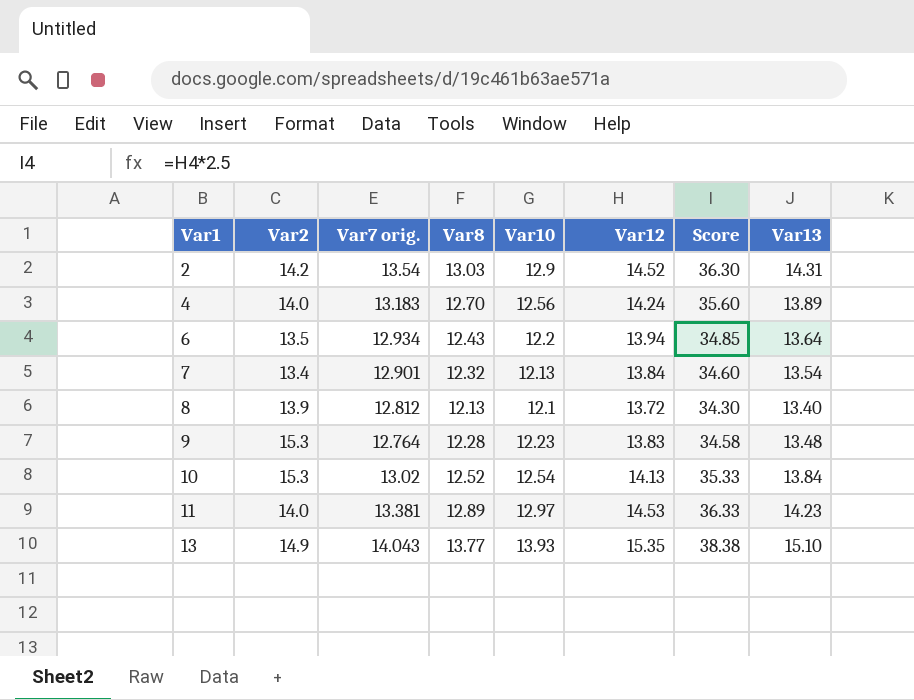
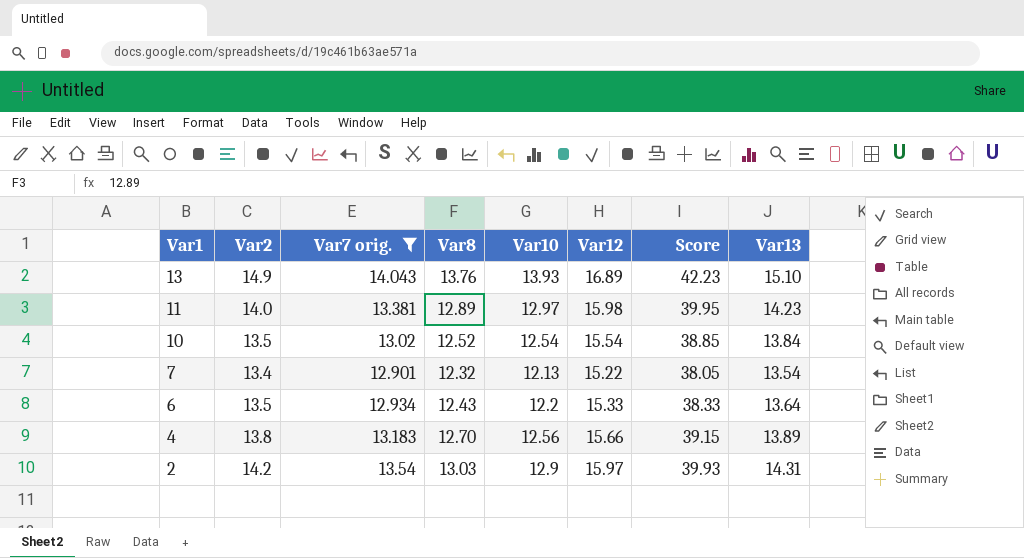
filter: none -> Var7 orig. >= 12.901
row order: Var1 ascending -> Var1 descending
13 | Var8: 13.77 -> 13.76
13 | Var12: 15.35 -> 16.89
13 | Score: 38.38 -> 42.23
11 | Var12: 14.53 -> 15.98
11 | Score: 36.33 -> 39.95
10 | Var2: 15.3 -> 13.5
10 | Var12: 14.13 -> 15.54
10 | Score: 35.33 -> 38.85
7 | Var12: 13.84 -> 15.22
7 | Score: 34.60 -> 38.05
6 | Var12: 13.94 -> 15.33
6 | Score: 34.85 -> 38.33
4 | Var2: 14.0 -> 13.8
4 | Var12: 14.24 -> 15.66
4 | Score: 35.60 -> 39.15
2 | Var12: 14.52 -> 15.97
2 | Score: 36.30 -> 39.93

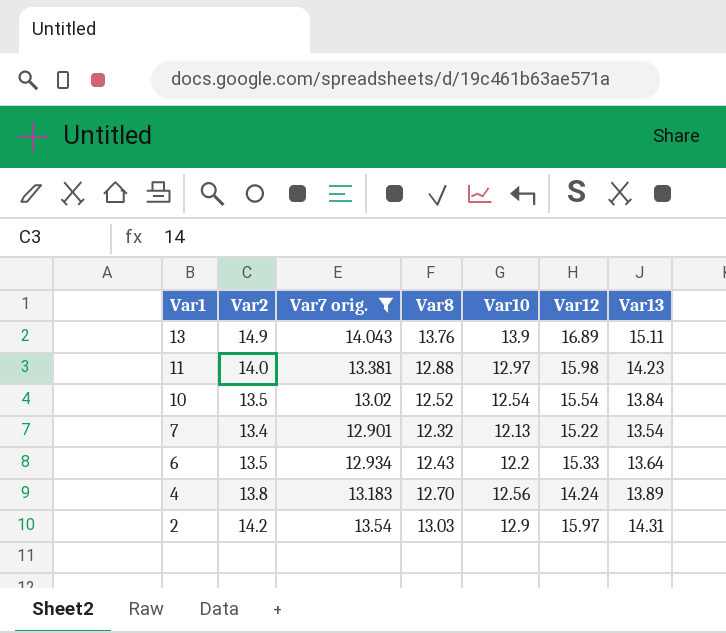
column Score | formula: [Var12] * 2.5 -> none
13 | Var10: 13.93 -> 13.9
13 | Var13: 15.10 -> 15.11
11 | Var8: 12.89 -> 12.88
4 | Var12: 15.66 -> 14.24

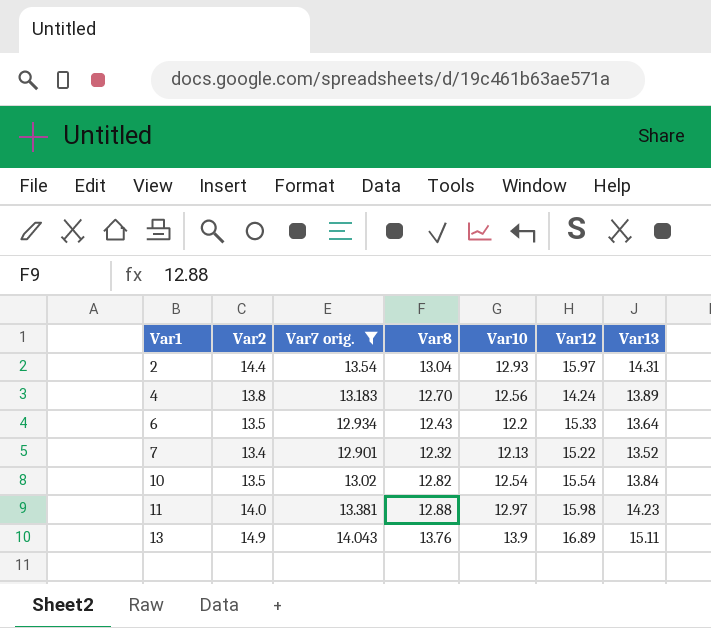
row order: Var1 descending -> Var1 ascending
2 | Var2: 14.2 -> 14.4
2 | Var8: 13.03 -> 13.04
2 | Var10: 12.9 -> 12.93
7 | Var13: 13.54 -> 13.52
10 | Var8: 12.52 -> 12.82

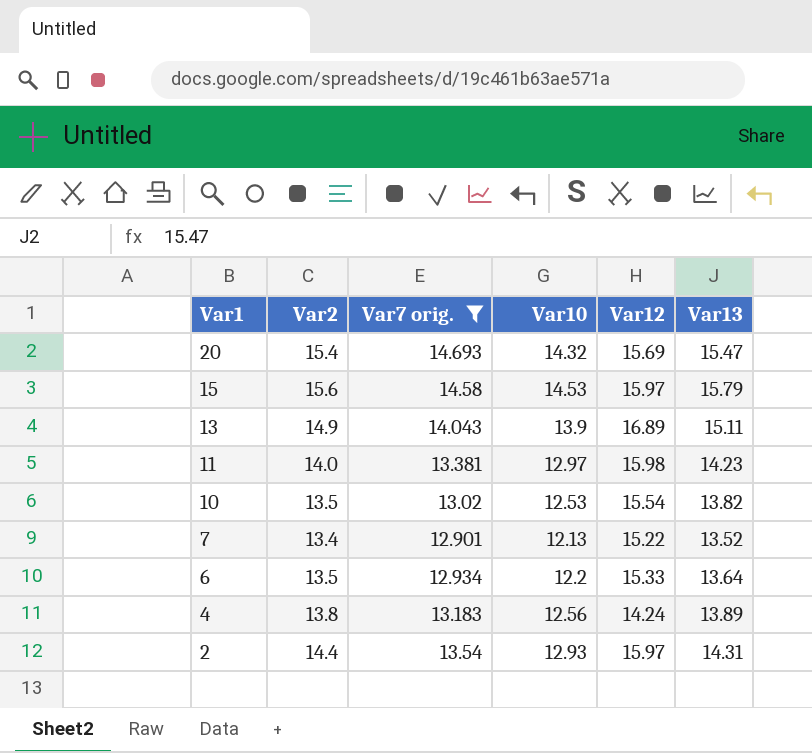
row order: Var1 ascending -> Var1 descending
column Var8 | position: 4 -> none
row 20: none -> 15.4 | 14.693 | 14.32 | 15.69 | 15.47
row 15: none -> 15.6 | 14.58 | 14.53 | 15.97 | 15.79
10 | Var10: 12.54 -> 12.53
10 | Var13: 13.84 -> 13.82

